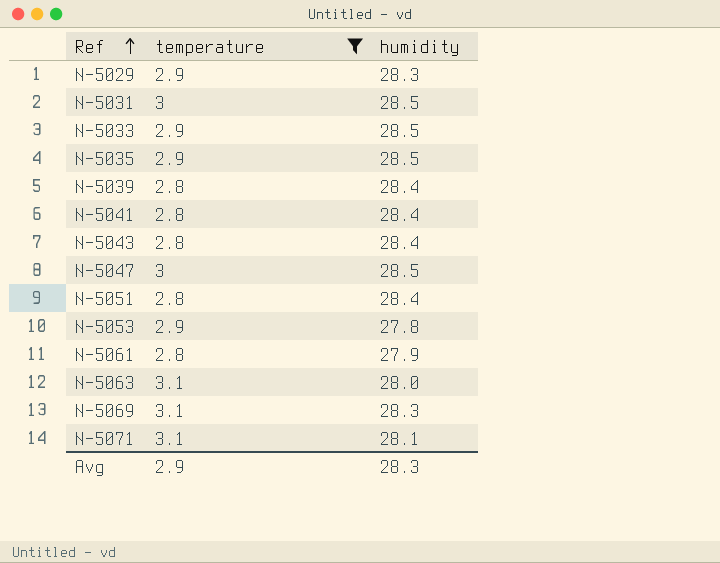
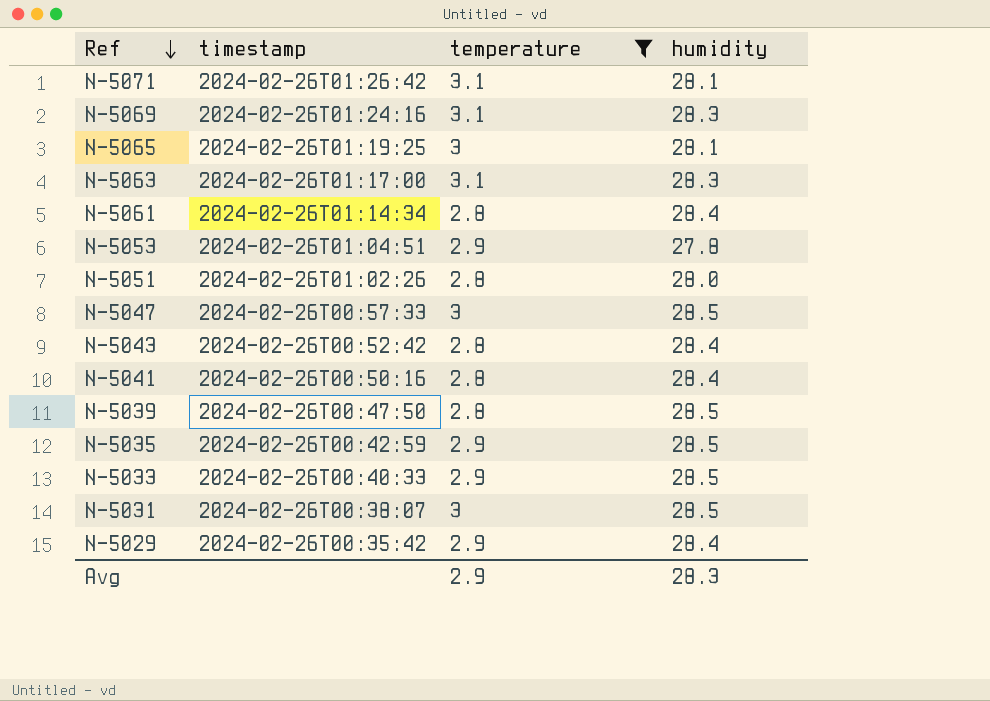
row order: Ref ascending -> Ref descending
column timestamp | position: none -> 2
row N-5065: none -> 2024-02-26T01:19:25 | 3 | 28.1
N-5063 | humidity: 28.0 -> 28.3
N-5061 | humidity: 27.9 -> 28.4
N-5051 | humidity: 28.4 -> 28.0
N-5039 | humidity: 28.4 -> 28.5
N-5029 | humidity: 28.3 -> 28.4

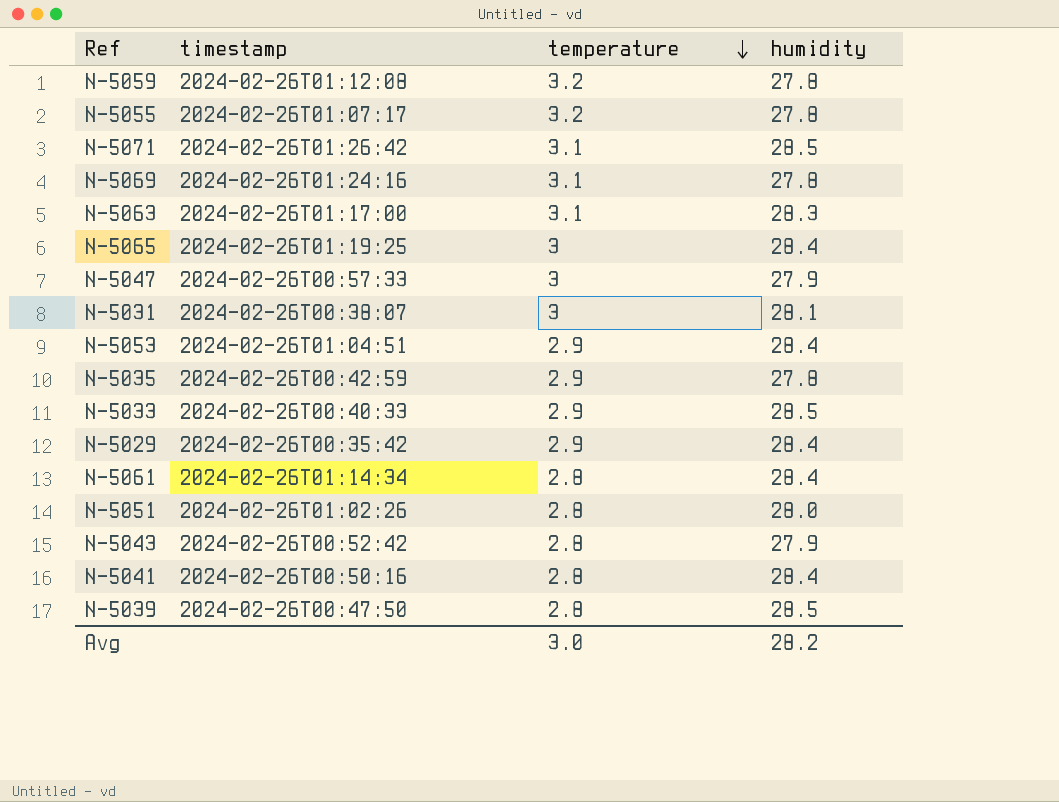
filter: temperature != 3.2 -> none
row order: Ref descending -> temperature descending
N-5071 | humidity: 28.1 -> 28.5
N-5069 | humidity: 28.3 -> 27.8
N-5065 | humidity: 28.1 -> 28.4
N-5047 | humidity: 28.5 -> 27.9
N-5031 | humidity: 28.5 -> 28.1
N-5053 | humidity: 27.8 -> 28.4
N-5035 | humidity: 28.5 -> 27.8
N-5043 | humidity: 28.4 -> 27.9
Avg | temperature: 2.9 -> 3.0
Avg | humidity: 28.3 -> 28.2

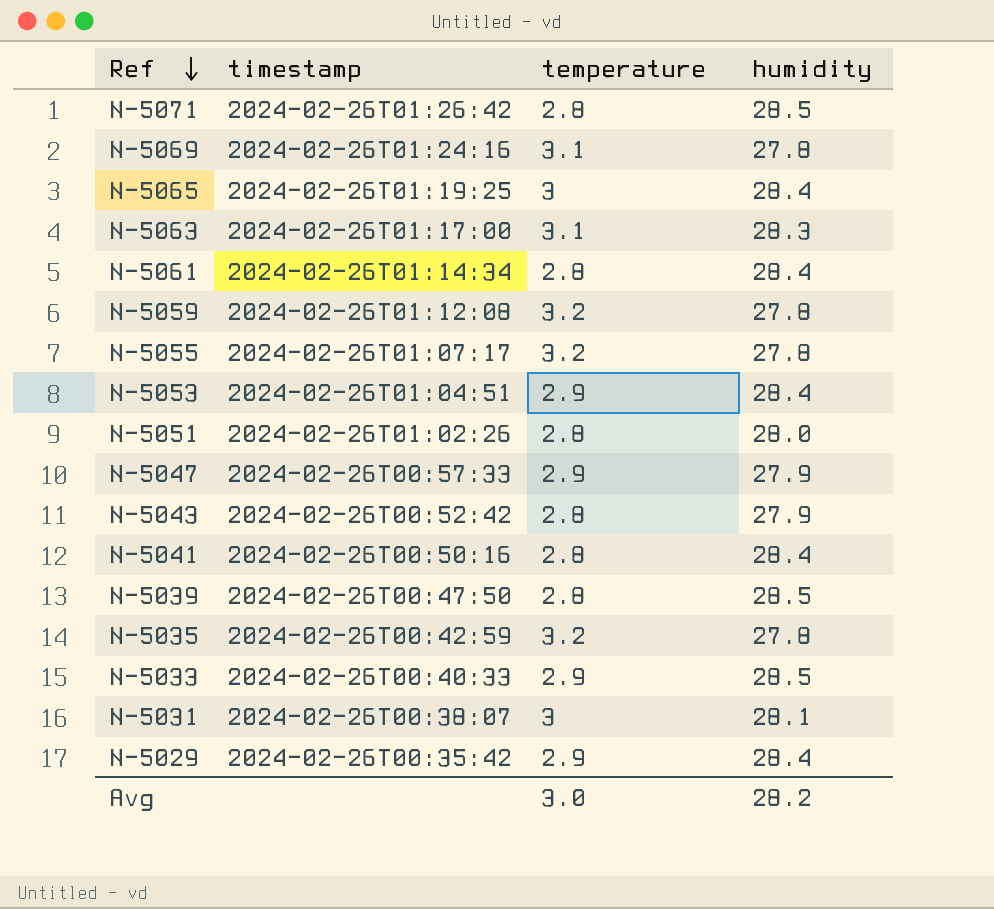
row order: temperature descending -> Ref descending
N-5071 | temperature: 3.1 -> 2.8
N-5047 | temperature: 3 -> 2.9
N-5035 | temperature: 2.9 -> 3.2

